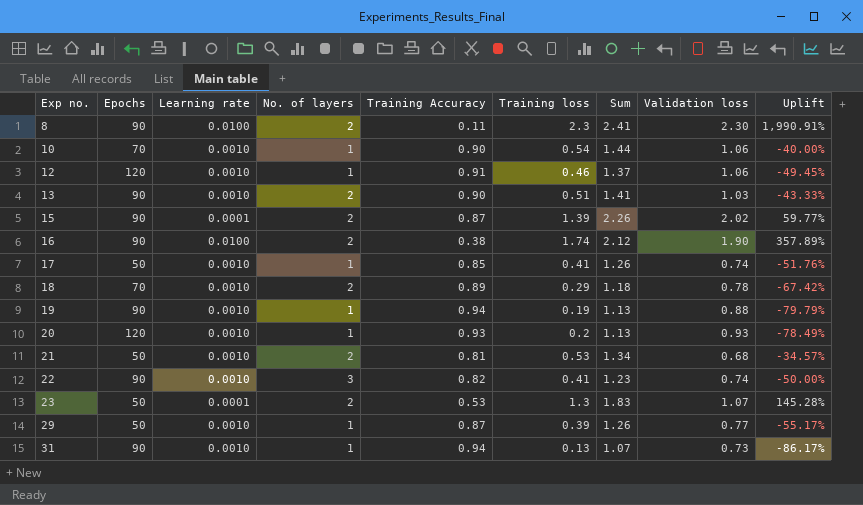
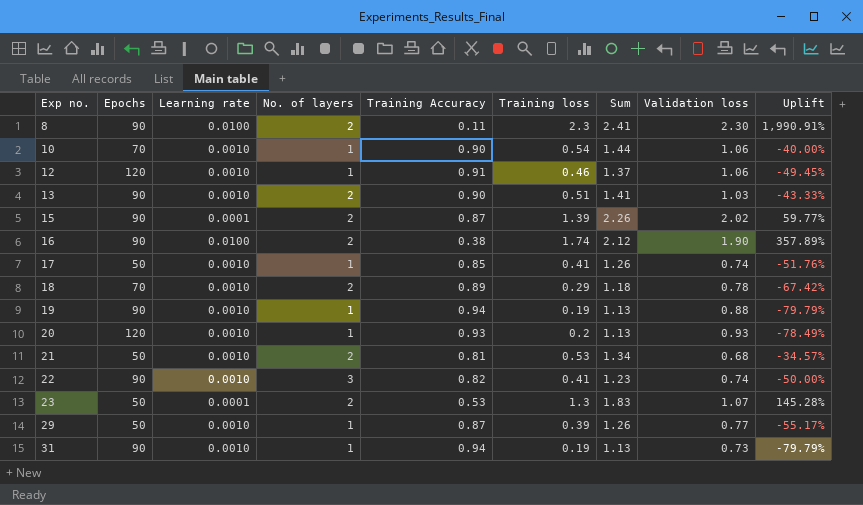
31 | Training loss: 0.13 -> 0.19
31 | Sum: 1.07 -> 1.13
31 | Uplift: -86.17% -> -79.79%

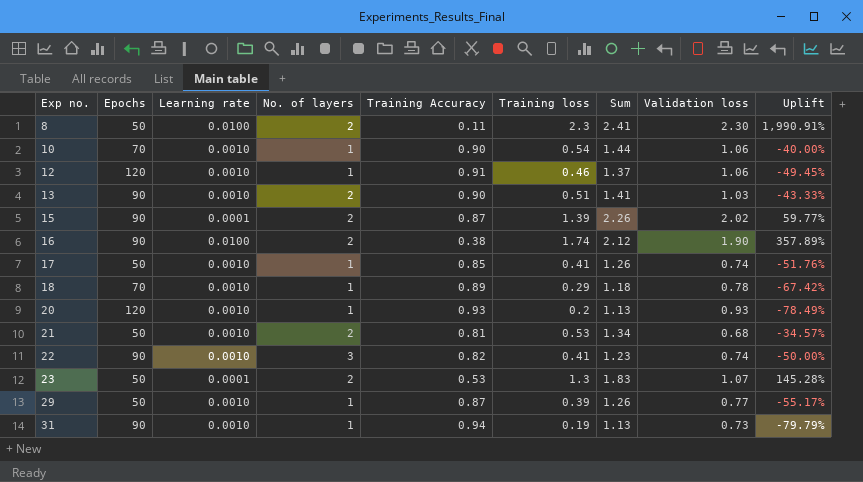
row 19: 90 | 0.0010 | 1 | 0.94 | 0.19 | 1.13 | 0.88 | -79.79% -> none
8 | Epochs: 90 -> 50
18 | No. of layers: 2 -> 1

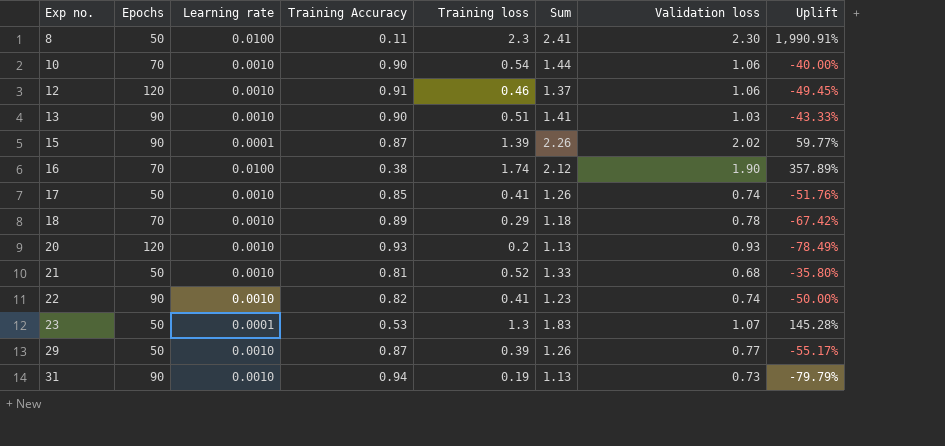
column No. of layers | position: 4 -> none
16 | Epochs: 90 -> 70
21 | Training loss: 0.53 -> 0.52
21 | Sum: 1.34 -> 1.33
21 | Uplift: -34.57% -> -35.80%

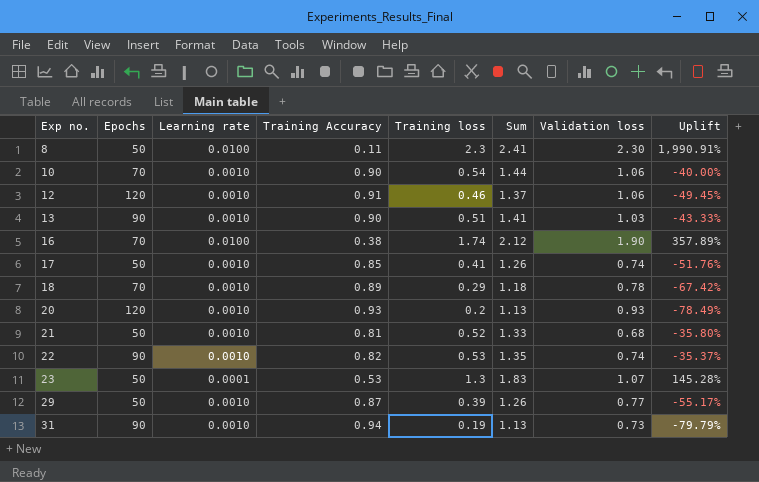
row 15: 90 | 0.0001 | 0.87 | 1.39 | 2.26 | 2.02 | 59.77% -> none
22 | Training loss: 0.41 -> 0.53
22 | Sum: 1.23 -> 1.35
22 | Uplift: -50.00% -> -35.37%

